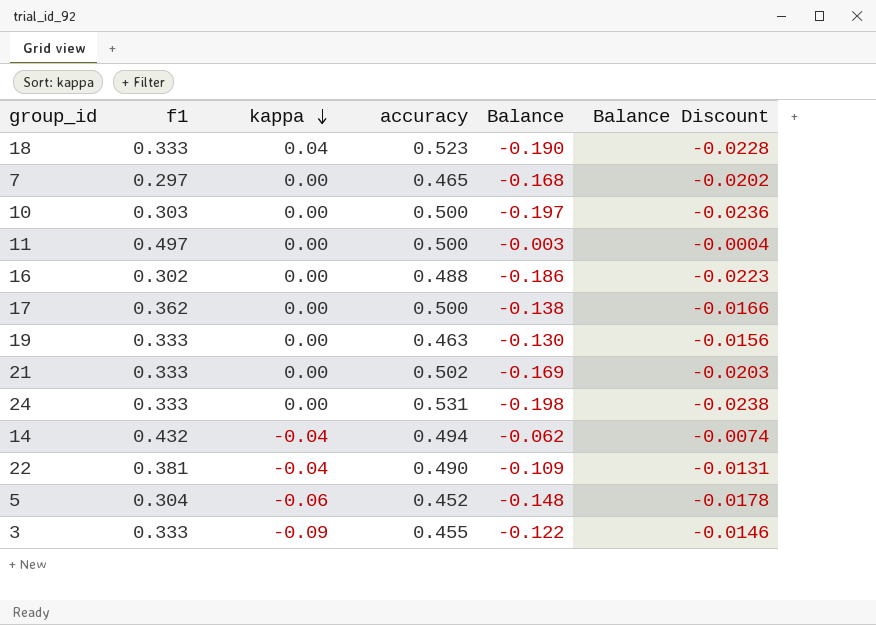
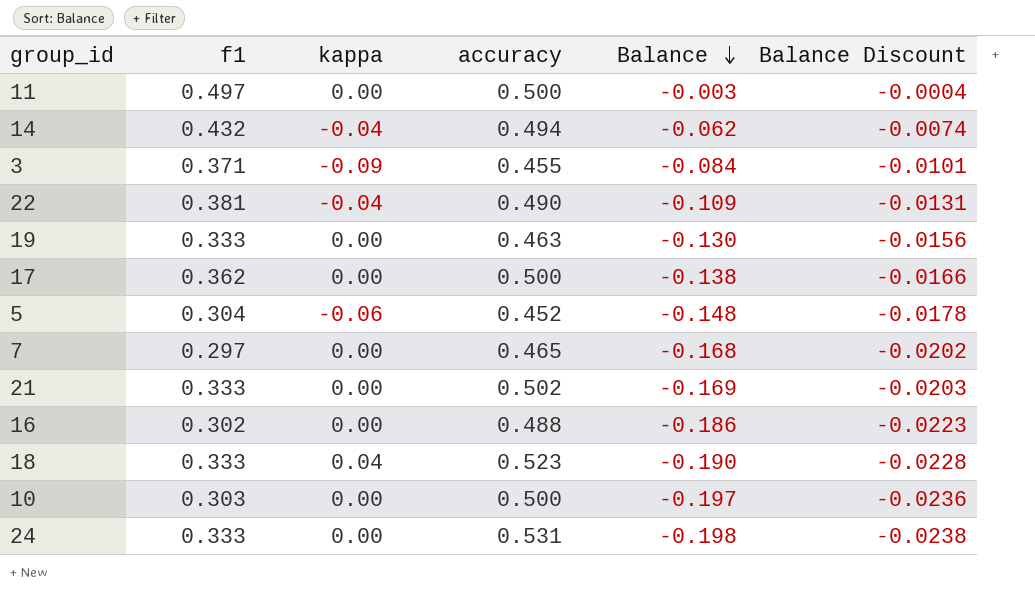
row order: kappa descending -> Balance descending
3 | f1: 0.333 -> 0.371
3 | Balance: -0.122 -> -0.084
3 | Balance Discount: -0.0146 -> -0.0101

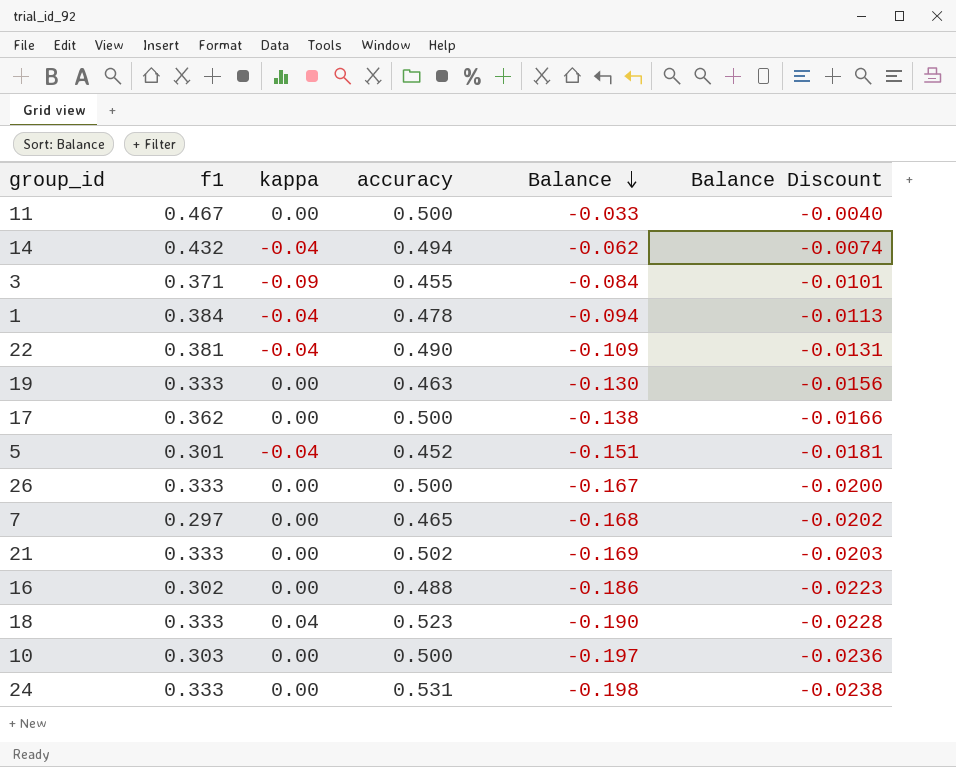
11 | f1: 0.497 -> 0.467
11 | Balance: -0.003 -> -0.033
11 | Balance Discount: -0.0004 -> -0.0040
row 1: none -> 0.384 | -0.04 | 0.478 | -0.094 | -0.0113
5 | f1: 0.304 -> 0.301
5 | kappa: -0.06 -> -0.04
5 | Balance: -0.148 -> -0.151
5 | Balance Discount: -0.0178 -> -0.0181
row 26: none -> 0.333 | 0.00 | 0.500 | -0.167 | -0.0200

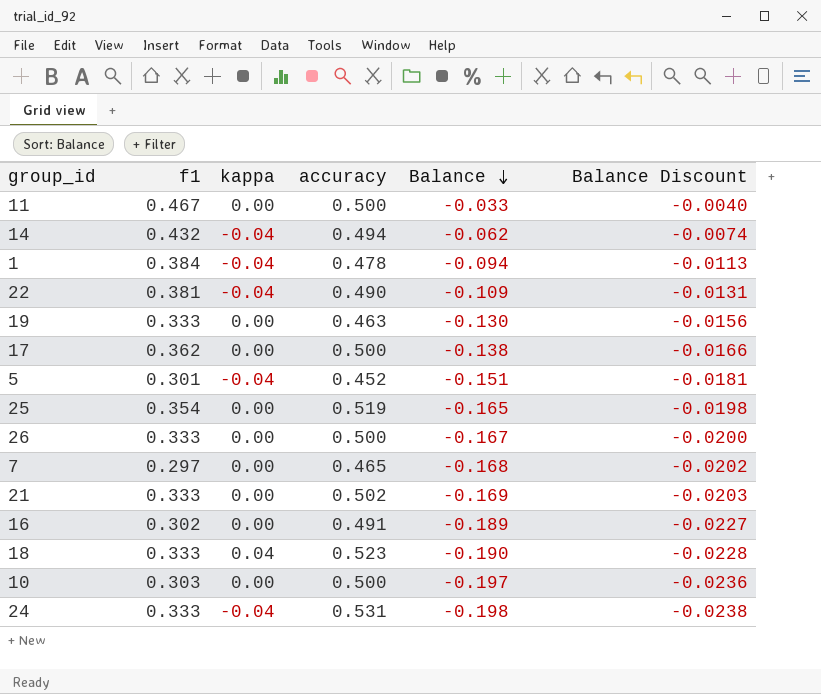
row 3: 0.371 | -0.09 | 0.455 | -0.084 | -0.0101 -> none
row 25: none -> 0.354 | 0.00 | 0.519 | -0.165 | -0.0198
16 | accuracy: 0.488 -> 0.491
16 | Balance: -0.186 -> -0.189
16 | Balance Discount: -0.0223 -> -0.0227
24 | kappa: 0.00 -> -0.04

